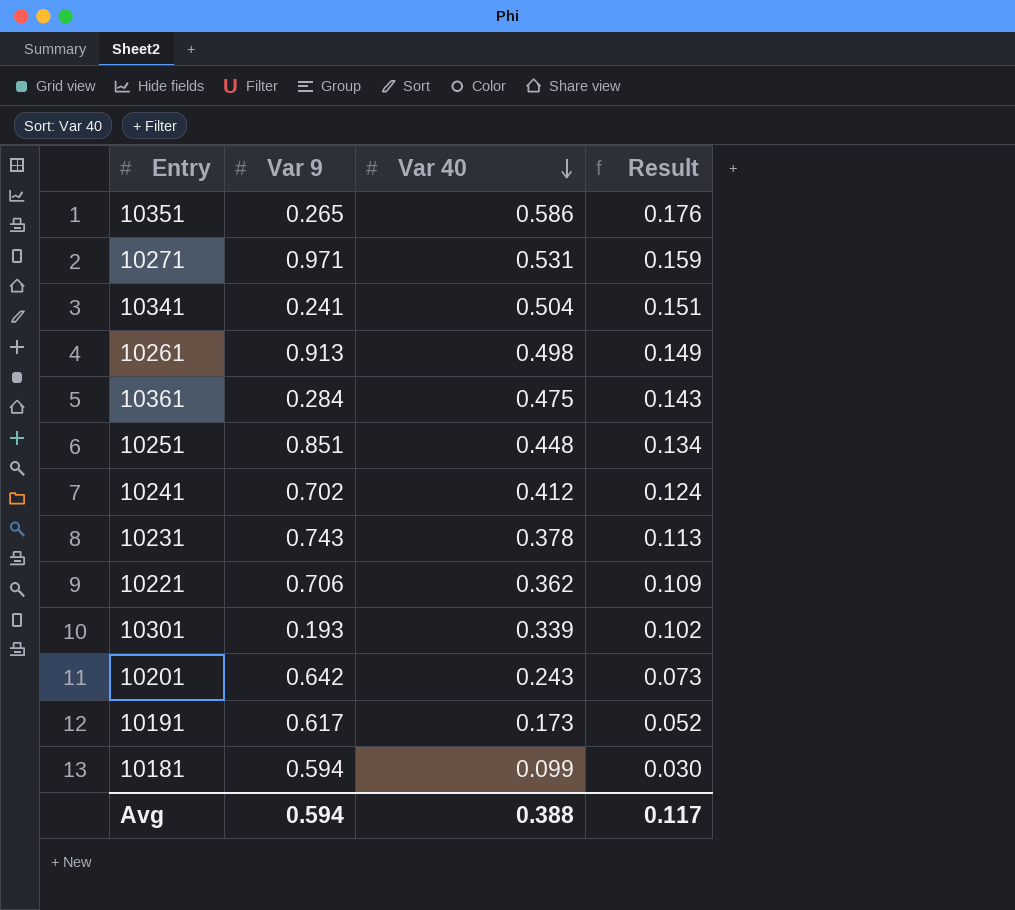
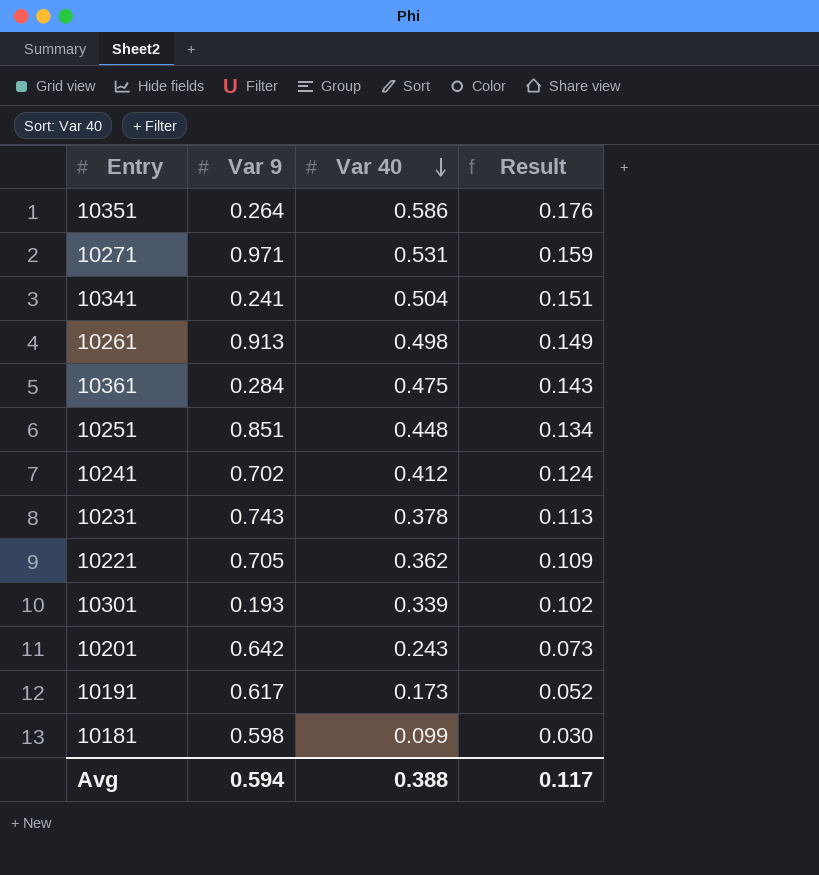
10351 | Var 9: 0.265 -> 0.264
10221 | Var 9: 0.706 -> 0.705
10181 | Var 9: 0.594 -> 0.598

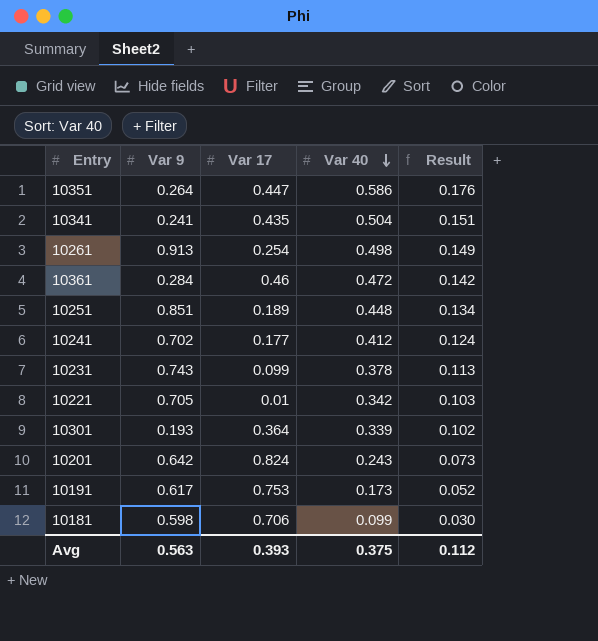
column Var 17 | position: none -> 3
row 10271: 0.971 | 0.531 | 0.159 -> none
10361 | Var 40: 0.475 -> 0.472
10361 | Result: 0.143 -> 0.142
10221 | Var 40: 0.362 -> 0.342
10221 | Result: 0.109 -> 0.103
Avg | Var 9: 0.594 -> 0.563
Avg | Var 40: 0.388 -> 0.375
Avg | Result: 0.117 -> 0.112

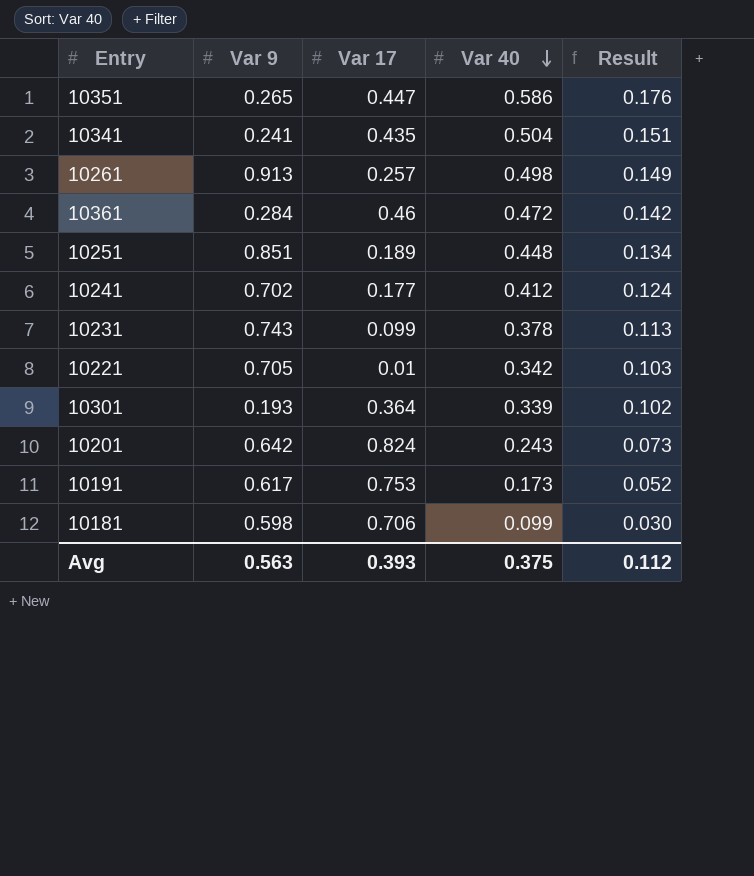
10351 | Var 9: 0.264 -> 0.265
10261 | Var 17: 0.254 -> 0.257

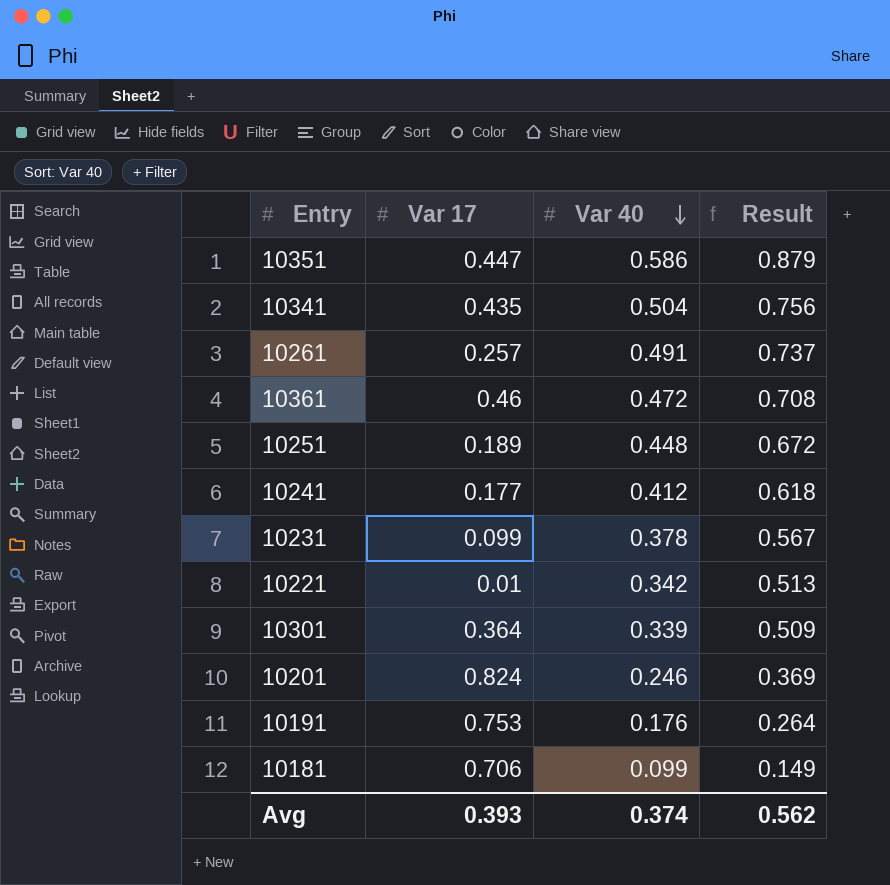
column Var 9 | position: 2 -> none
column Result | formula: [Var 40] * 0.3 -> [Var 40] * 1.5
10261 | Var 40: 0.498 -> 0.491
10201 | Var 40: 0.243 -> 0.246
10191 | Var 40: 0.173 -> 0.176
Avg | Var 40: 0.375 -> 0.374
Avg | Result: 0.112 -> 0.562

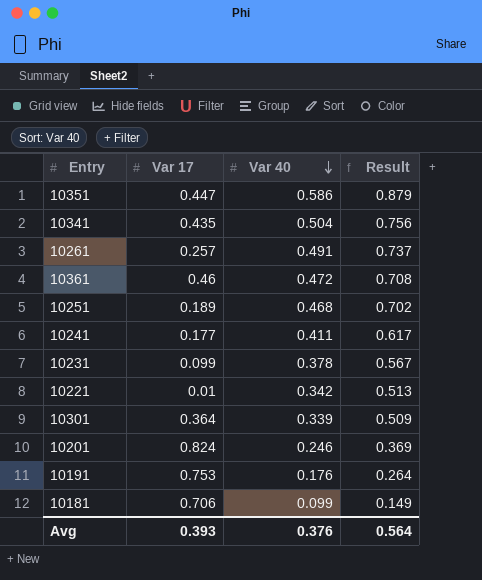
10251 | Var 40: 0.448 -> 0.468
10251 | Result: 0.672 -> 0.702
10241 | Var 40: 0.412 -> 0.411
10241 | Result: 0.618 -> 0.617
Avg | Var 40: 0.374 -> 0.376
Avg | Result: 0.562 -> 0.564

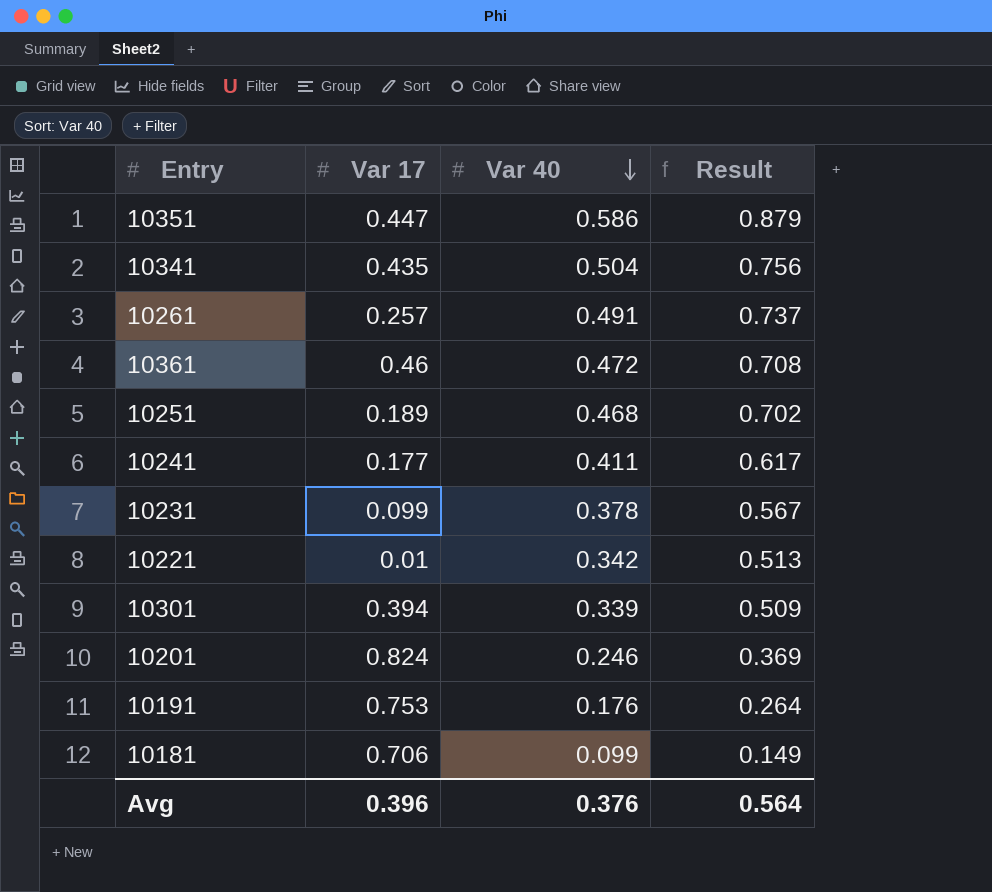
10301 | Var 17: 0.364 -> 0.394
Avg | Var 17: 0.393 -> 0.396

